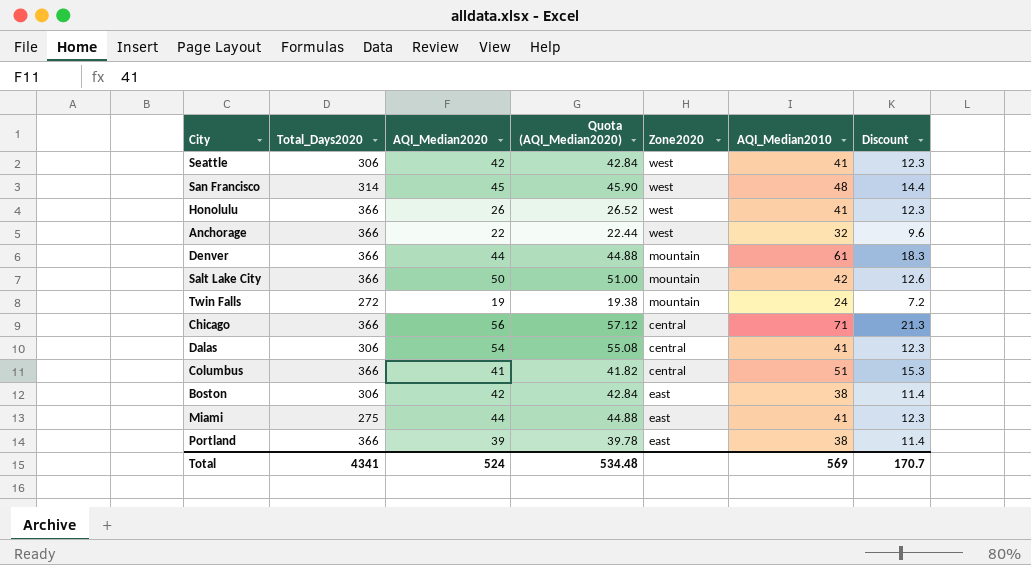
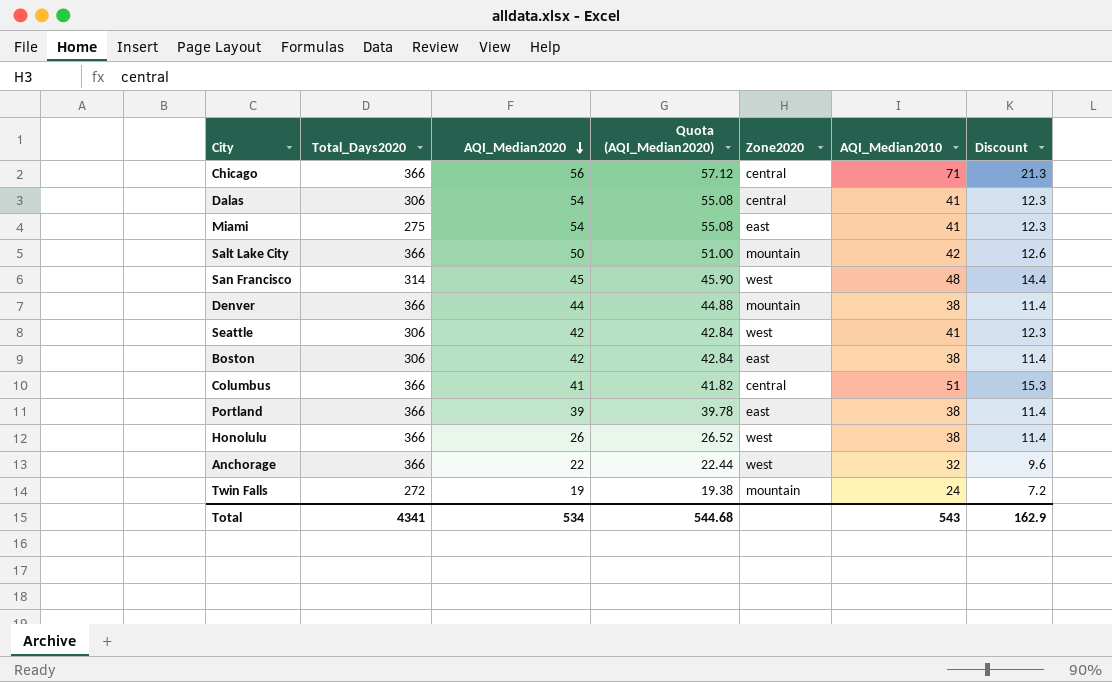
row order: none -> AQI_Median2020 descending
Miami | AQI_Median2020: 44 -> 54
Miami | Quota (AQI_Median2020): 44.88 -> 55.08
Denver | AQI_Median2010: 61 -> 38
Denver | Discount: 18.3 -> 11.4
Honolulu | AQI_Median2010: 41 -> 38
Honolulu | Discount: 12.3 -> 11.4
Total | AQI_Median2020: 524 -> 534
Total | Quota (AQI_Median2020): 534.48 -> 544.68
Total | AQI_Median2010: 569 -> 543
Total | Discount: 170.7 -> 162.9

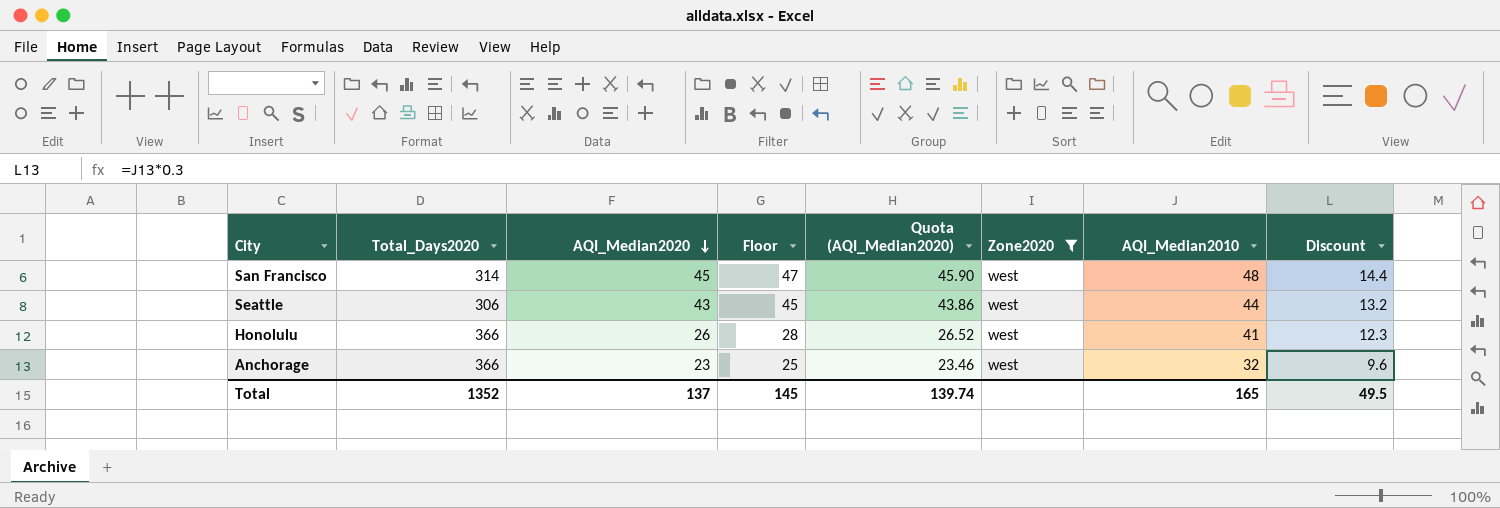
filter: none -> Zone2020 = west
column Floor | formula: none -> [AQI_Median2020] + 2
Seattle | AQI_Median2020: 42 -> 43
Seattle | Quota (AQI_Median2020): 42.84 -> 43.86
Seattle | AQI_Median2010: 41 -> 44
Seattle | Discount: 12.3 -> 13.2
Honolulu | AQI_Median2010: 38 -> 41
Honolulu | Discount: 11.4 -> 12.3
Anchorage | AQI_Median2020: 22 -> 23
Anchorage | Quota (AQI_Median2020): 22.44 -> 23.46
Total | Total_Days2020: 4341 -> 1352
Total | AQI_Median2020: 534 -> 137
Total | Quota (AQI_Median2020): 544.68 -> 139.74
Total | AQI_Median2010: 543 -> 165
Total | Discount: 162.9 -> 49.5

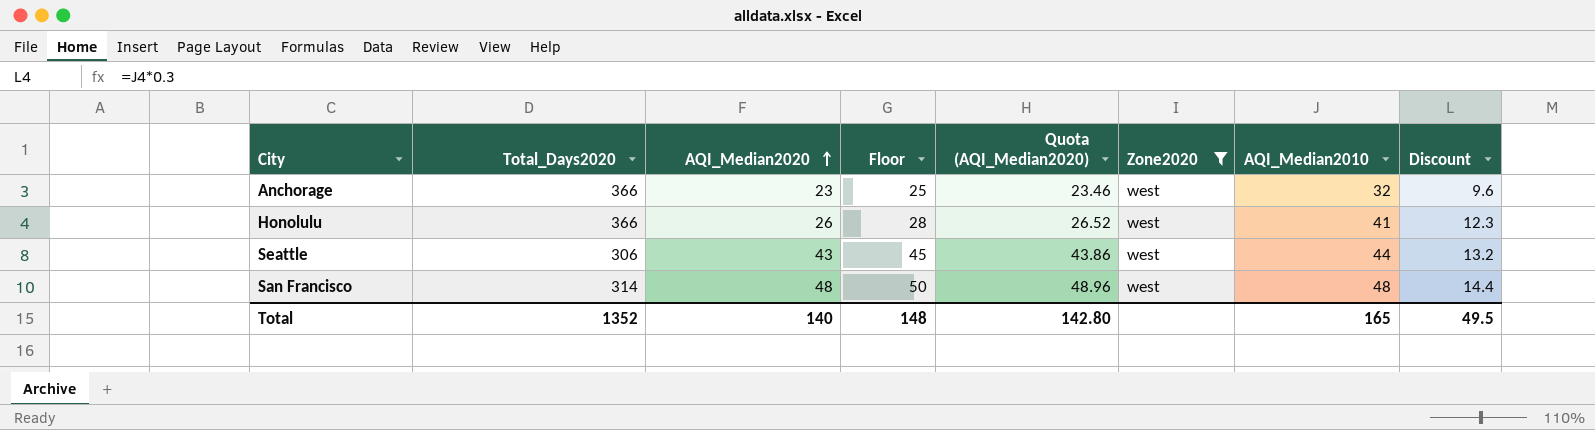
row order: AQI_Median2020 descending -> AQI_Median2020 ascending
San Francisco | AQI_Median2020: 45 -> 48
San Francisco | Floor: 47 -> 50
San Francisco | Quota (AQI_Median2020): 45.90 -> 48.96
Total | AQI_Median2020: 137 -> 140
Total | Floor: 145 -> 148
Total | Quota (AQI_Median2020): 139.74 -> 142.80

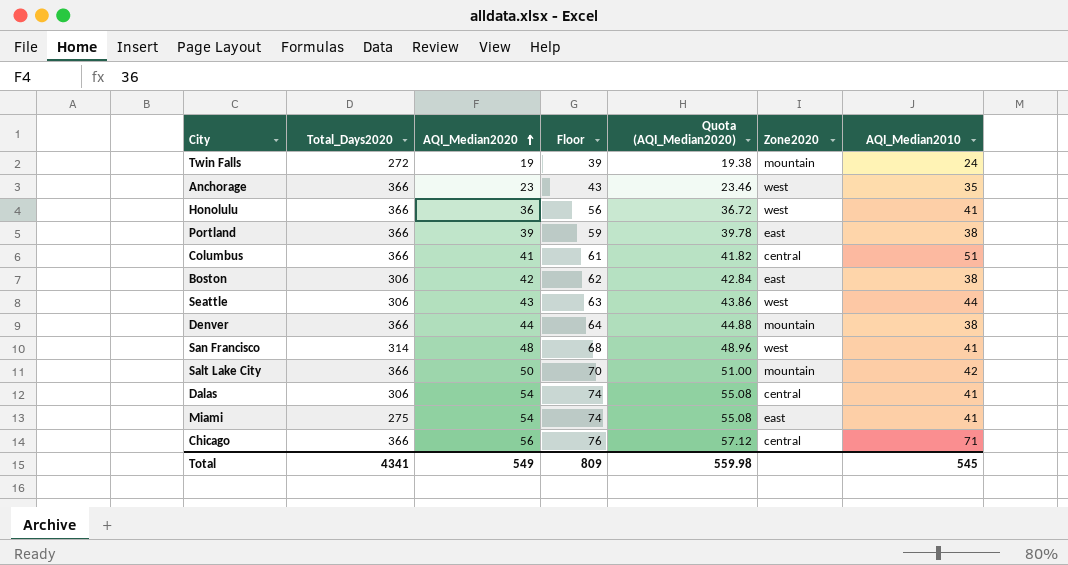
filter: Zone2020 = west -> none
column Discount | formula: [AQI_Median2010] * 0.3 -> none
column Floor | formula: [AQI_Median2020] + 2 -> [AQI_Median2020] + 20
Anchorage | AQI_Median2010: 32 -> 35
Honolulu | AQI_Median2020: 26 -> 36
Honolulu | Quota (AQI_Median2020): 26.52 -> 36.72
San Francisco | AQI_Median2010: 48 -> 41
Total | Total_Days2020: 1352 -> 4341
Total | AQI_Median2020: 140 -> 549
Total | Floor: 148 -> 809
Total | Quota (AQI_Median2020): 142.80 -> 559.98
Total | AQI_Median2010: 165 -> 545

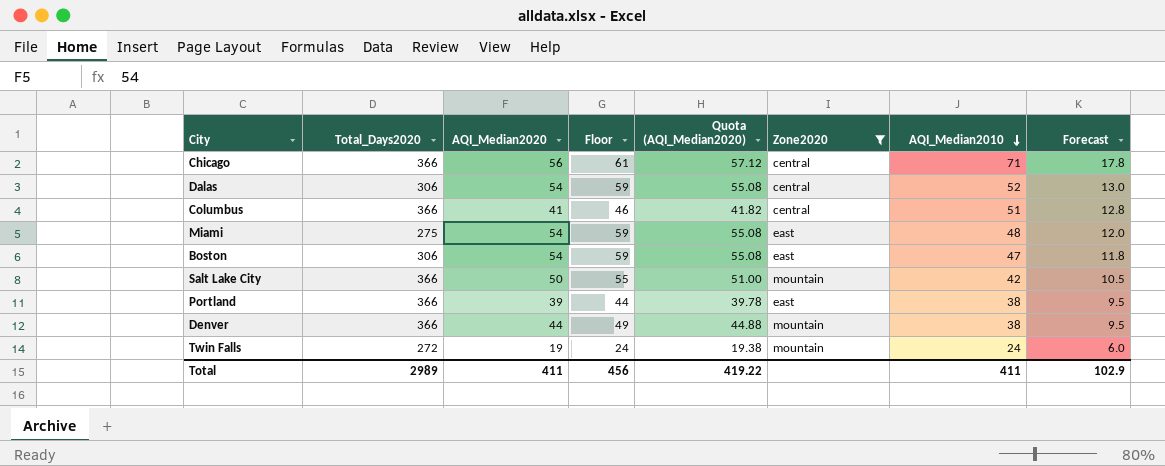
filter: none -> Zone2020 != west
row order: AQI_Median2020 ascending -> AQI_Median2010 descending
column Floor | formula: [AQI_Median2020] + 20 -> [AQI_Median2020] + 5
column Forecast | formula: none -> [AQI_Median2010] * 0.25
Dalas | AQI_Median2010: 41 -> 52
Miami | AQI_Median2010: 41 -> 48
Boston | AQI_Median2020: 42 -> 54
Boston | Quota (AQI_Median2020): 42.84 -> 55.08
Boston | AQI_Median2010: 38 -> 47
Total | Total_Days2020: 4341 -> 2989
Total | AQI_Median2020: 549 -> 411
Total | Floor: 809 -> 456
Total | Quota (AQI_Median2020): 559.98 -> 419.22
Total | AQI_Median2010: 545 -> 411

